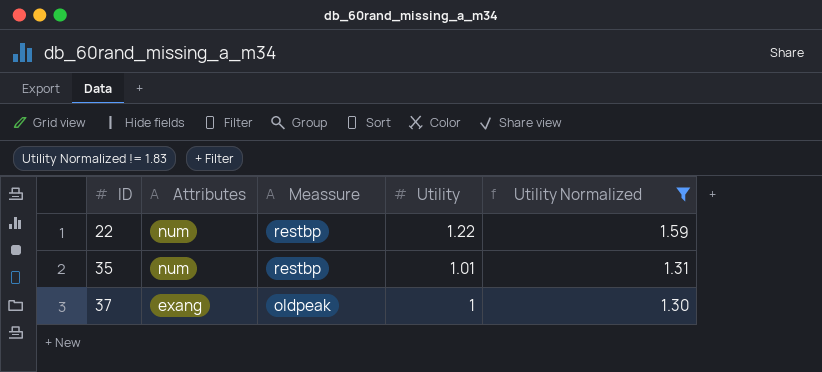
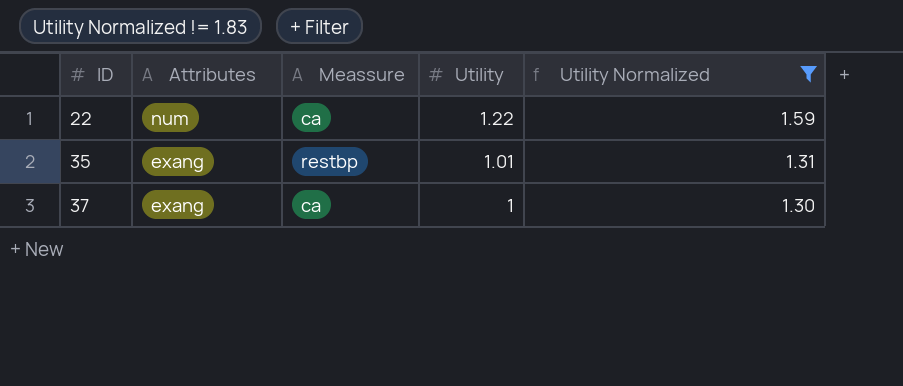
22 | Meassure: restbp -> ca
35 | Attributes: num -> exang
37 | Meassure: oldpeak -> ca

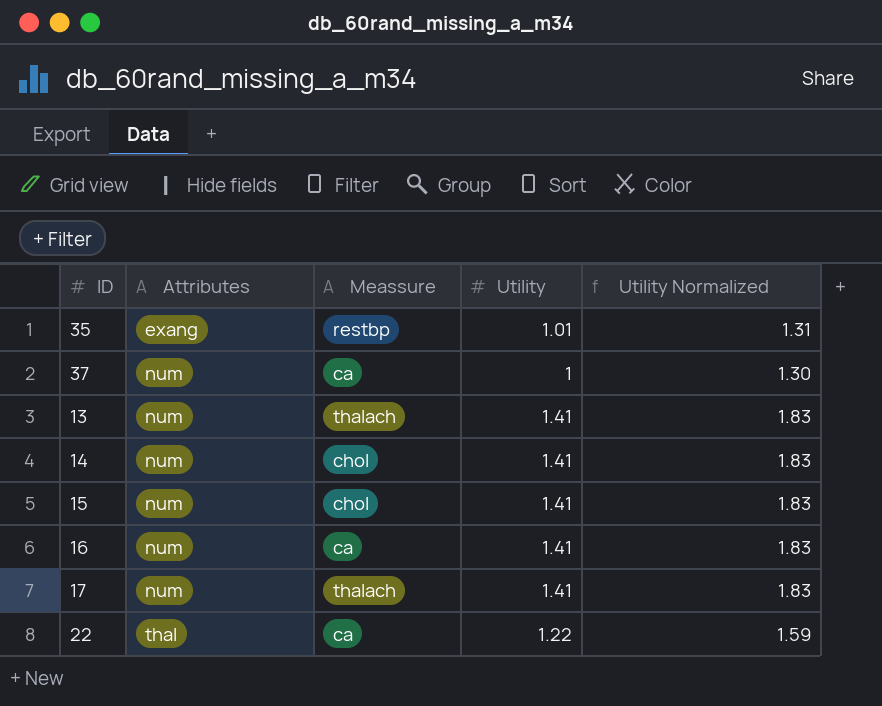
filter: Utility Normalized != 1.83 -> none
row order: ID ascending -> Attributes ascending
37 | Attributes: exang -> num
22 | Attributes: num -> thal

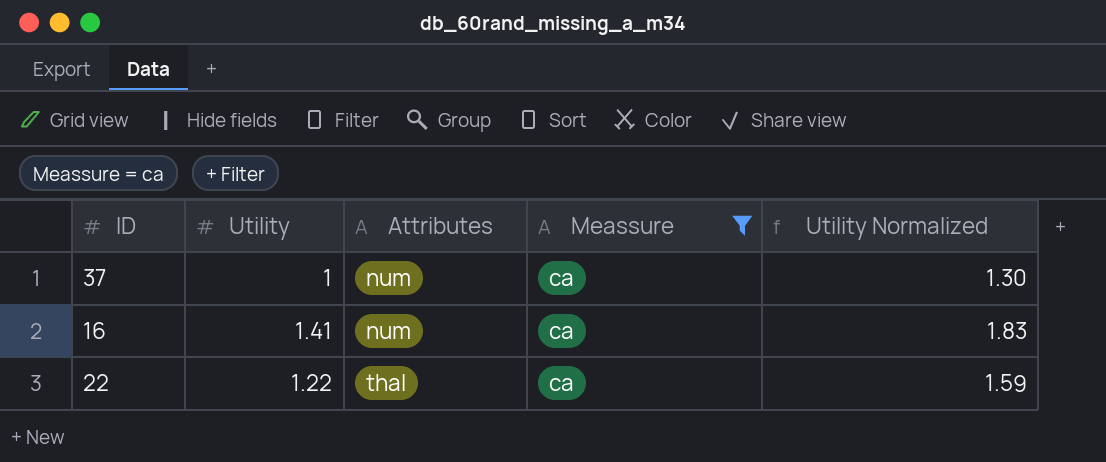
filter: none -> Meassure = ca
column Utility | position: 4 -> 2

